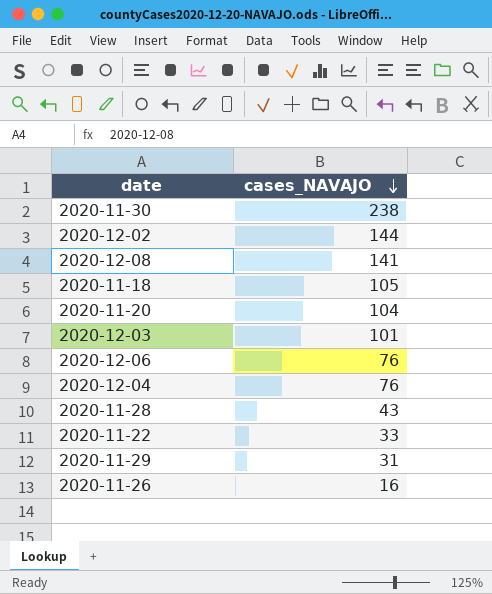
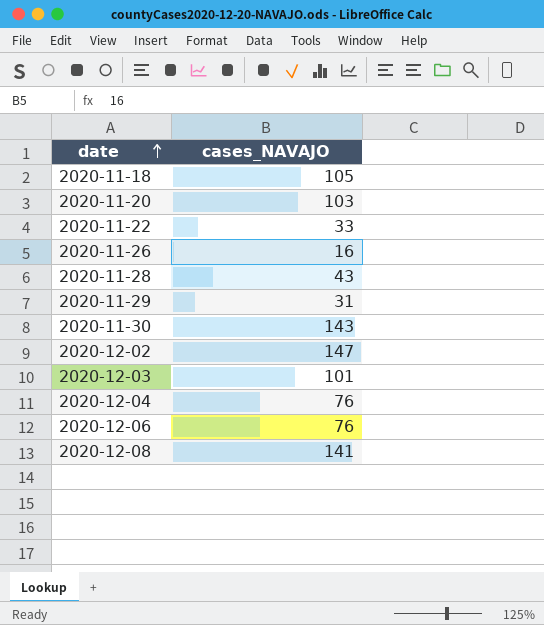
row order: cases_NAVAJO descending -> date ascending
2020-11-20 | cases_NAVAJO: 104 -> 103
2020-11-30 | cases_NAVAJO: 238 -> 143
2020-12-02 | cases_NAVAJO: 144 -> 147

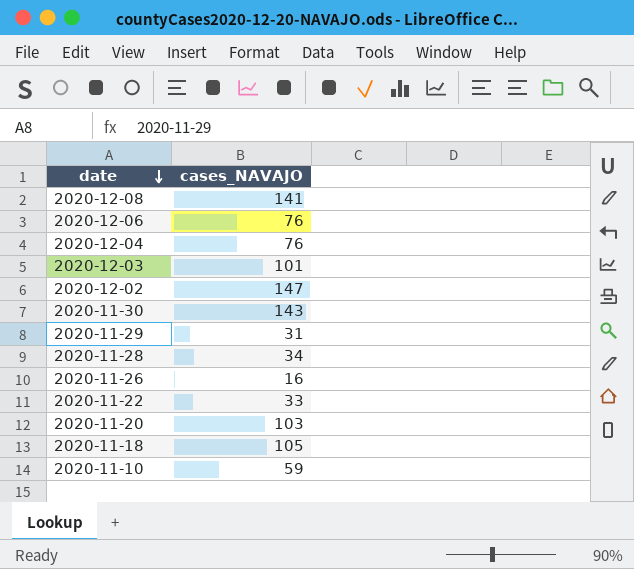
row order: date ascending -> date descending
2020-11-28 | cases_NAVAJO: 43 -> 34
row 2020-11-10: none -> 59

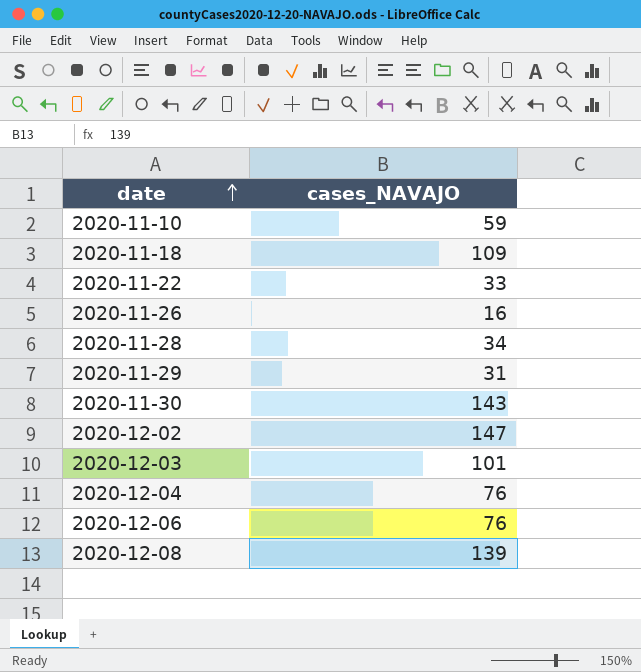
row order: date descending -> date ascending
row 2020-11-20: 103 -> none
2020-11-18 | cases_NAVAJO: 105 -> 109
2020-12-08 | cases_NAVAJO: 141 -> 139

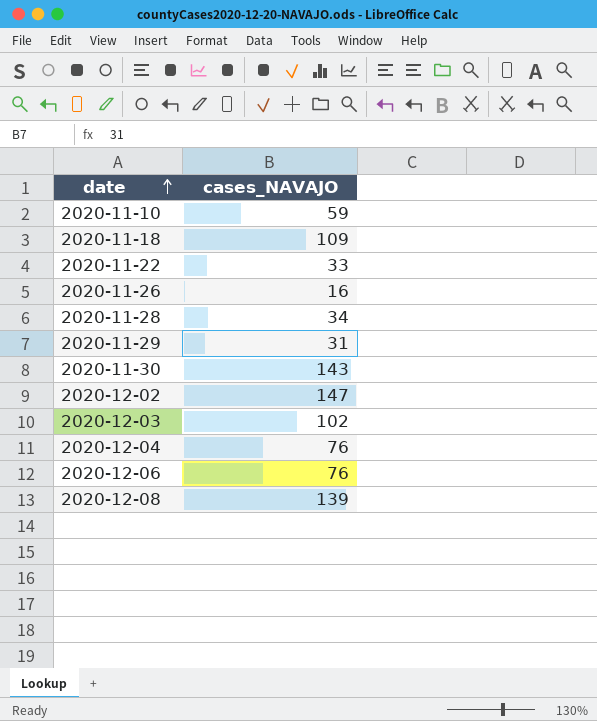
2020-12-03 | cases_NAVAJO: 101 -> 102

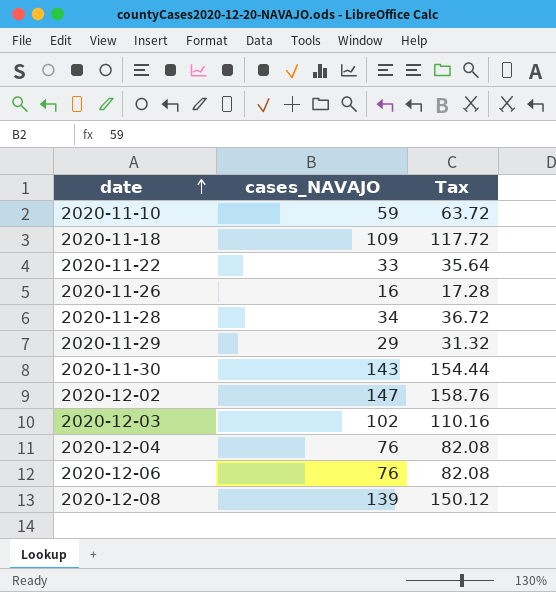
column Tax | formula: none -> [cases_NAVAJO] * 1.08
2020-11-29 | cases_NAVAJO: 31 -> 29

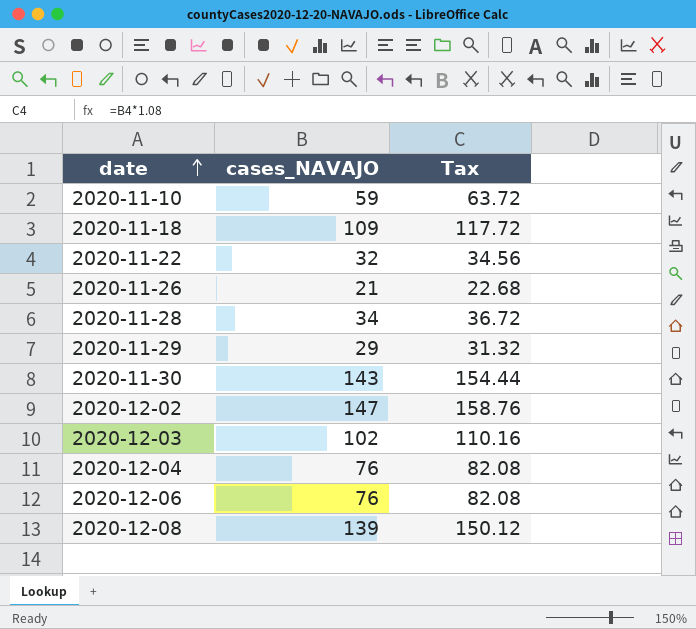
2020-11-22 | cases_NAVAJO: 33 -> 32
2020-11-22 | Tax: 35.64 -> 34.56
2020-11-26 | cases_NAVAJO: 16 -> 21
2020-11-26 | Tax: 17.28 -> 22.68

